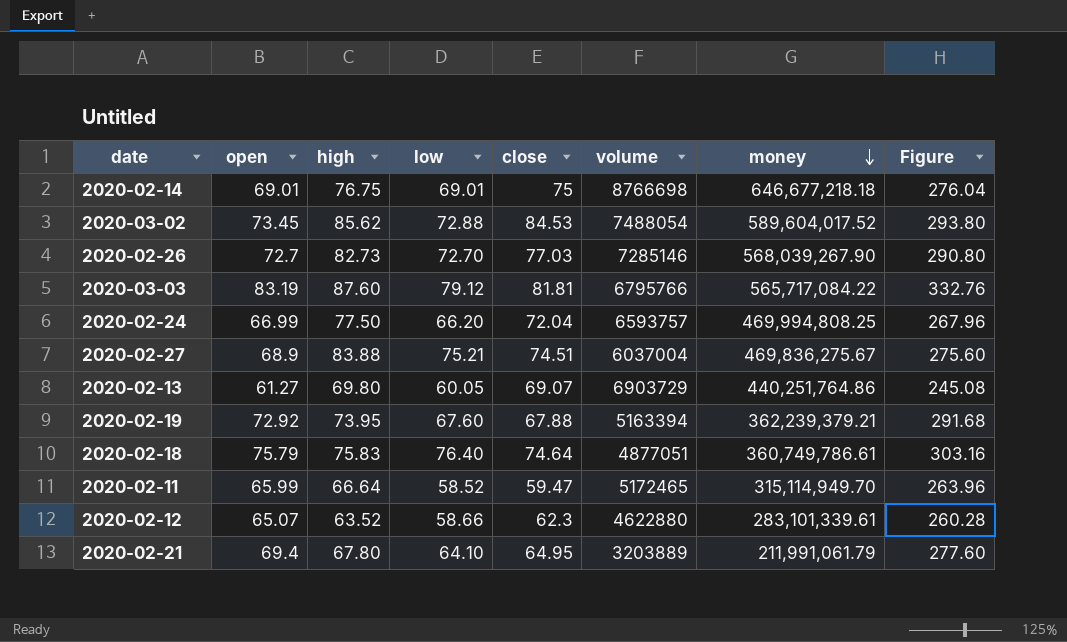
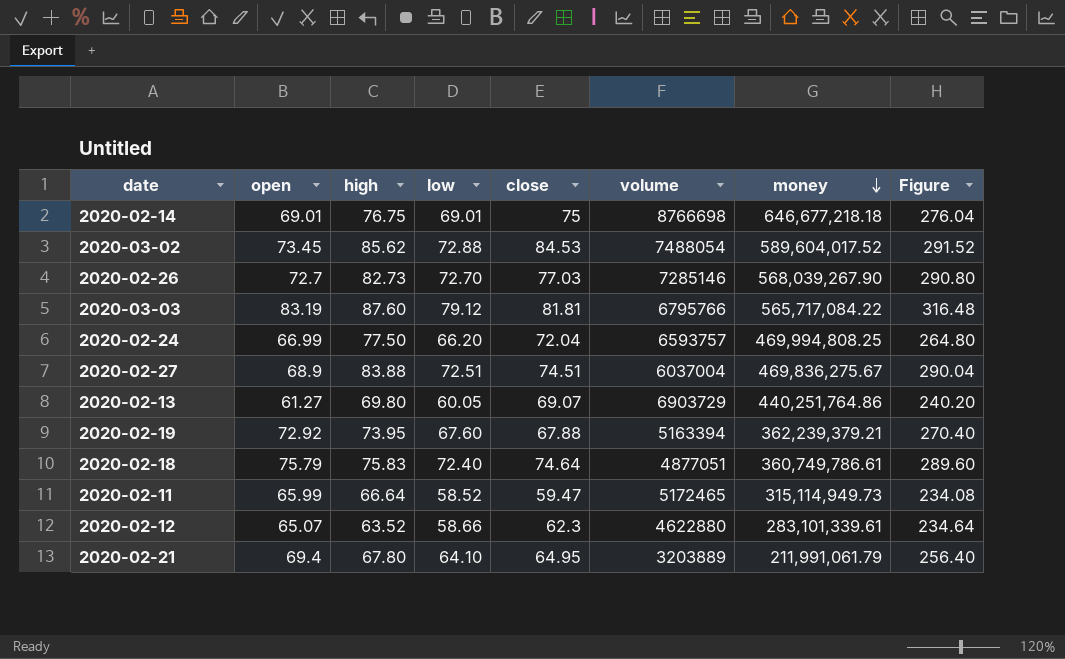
column Figure | formula: [open] * 4 -> [low] * 4
2020-02-27 | low: 75.21 -> 72.51
2020-02-18 | low: 76.40 -> 72.40
2020-02-11 | money: 315,114,949.70 -> 315,114,949.73

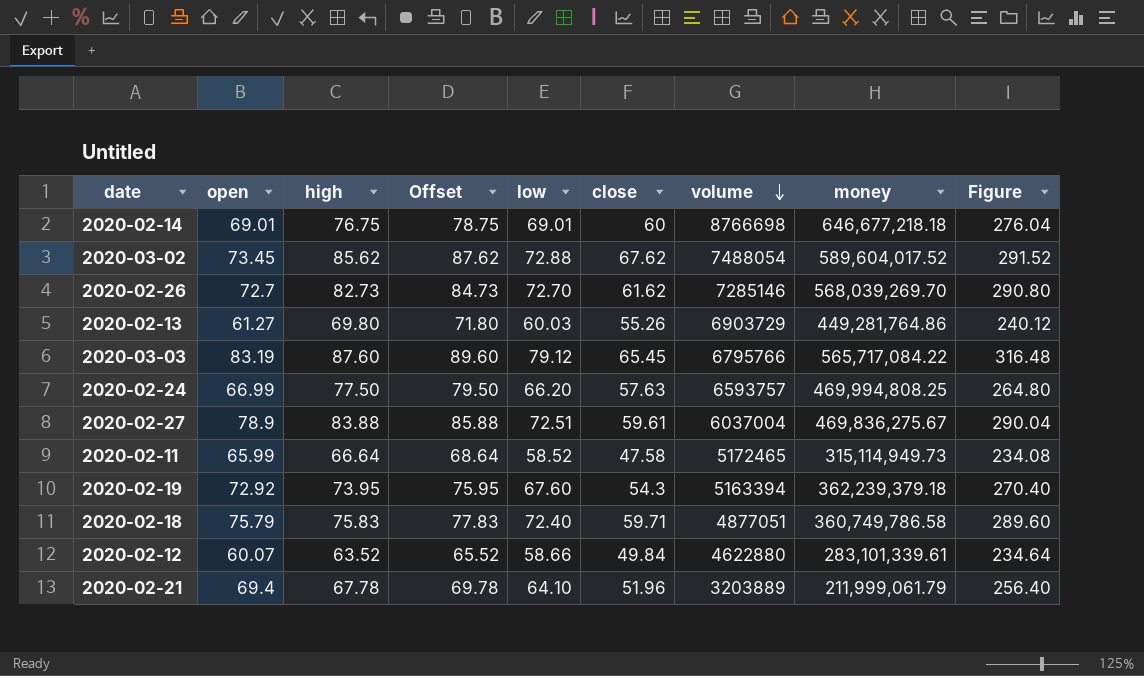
row order: money descending -> volume descending
column Offset | formula: none -> [high] + 2
2020-02-14 | close: 75 -> 60
2020-03-02 | close: 84.53 -> 67.62
2020-02-26 | close: 77.03 -> 61.62
2020-02-26 | money: 568,039,267.90 -> 568,039,269.70
2020-02-13 | low: 60.05 -> 60.03
2020-02-13 | close: 69.07 -> 55.26
2020-02-13 | money: 440,251,764.86 -> 449,281,764.86
2020-02-13 | Figure: 240.20 -> 240.12
2020-03-03 | close: 81.81 -> 65.45
2020-02-24 | close: 72.04 -> 57.63
2020-02-27 | open: 68.9 -> 78.9
2020-02-27 | close: 74.51 -> 59.61
2020-02-11 | close: 59.47 -> 47.58
2020-02-19 | close: 67.88 -> 54.3
2020-02-19 | money: 362,239,379.21 -> 362,239,379.18
2020-02-18 | close: 74.64 -> 59.71
2020-02-18 | money: 360,749,786.61 -> 360,749,786.58
2020-02-12 | open: 65.07 -> 60.07
2020-02-12 | close: 62.3 -> 49.84
2020-02-21 | high: 67.80 -> 67.78
2020-02-21 | close: 64.95 -> 51.96
2020-02-21 | money: 211,991,061.79 -> 211,999,061.79

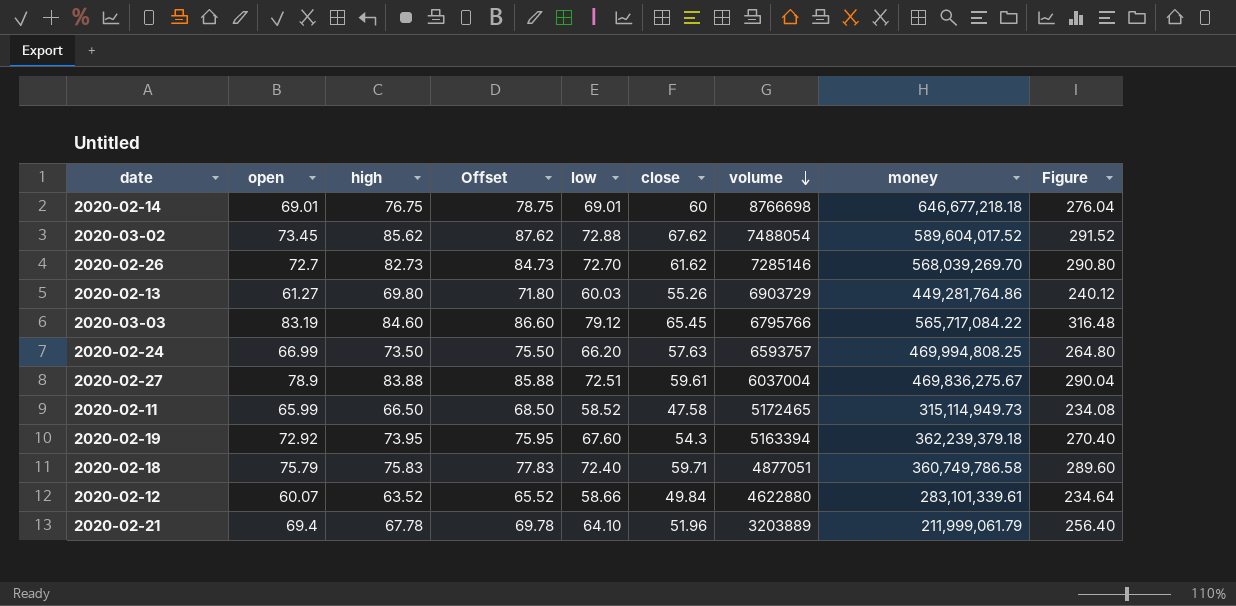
2020-03-03 | high: 87.60 -> 84.60
2020-03-03 | Offset: 89.60 -> 86.60
2020-02-24 | high: 77.50 -> 73.50
2020-02-24 | Offset: 79.50 -> 75.50
2020-02-11 | high: 66.64 -> 66.50
2020-02-11 | Offset: 68.64 -> 68.50

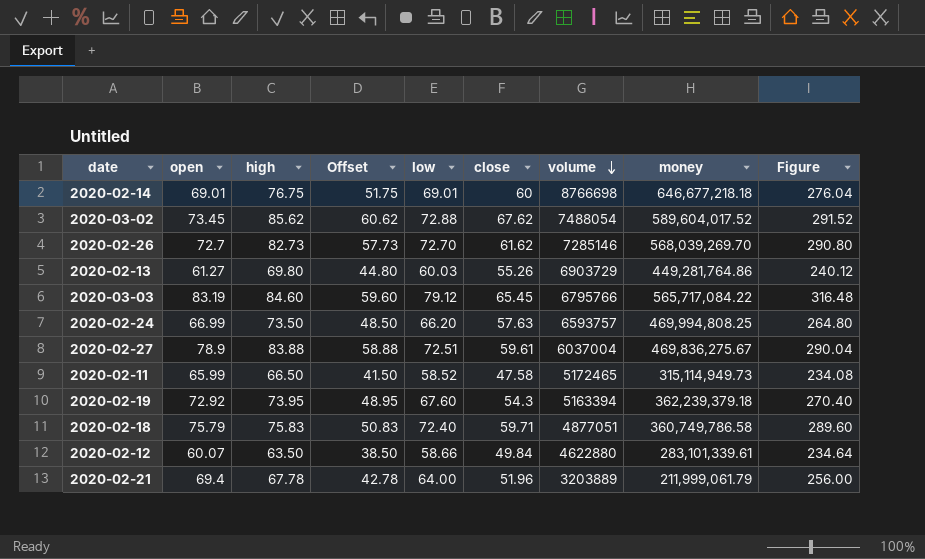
column Offset | formula: [high] + 2 -> [high] - 25
2020-02-12 | high: 63.52 -> 63.50
2020-02-21 | low: 64.10 -> 64.00
2020-02-21 | Figure: 256.40 -> 256.00

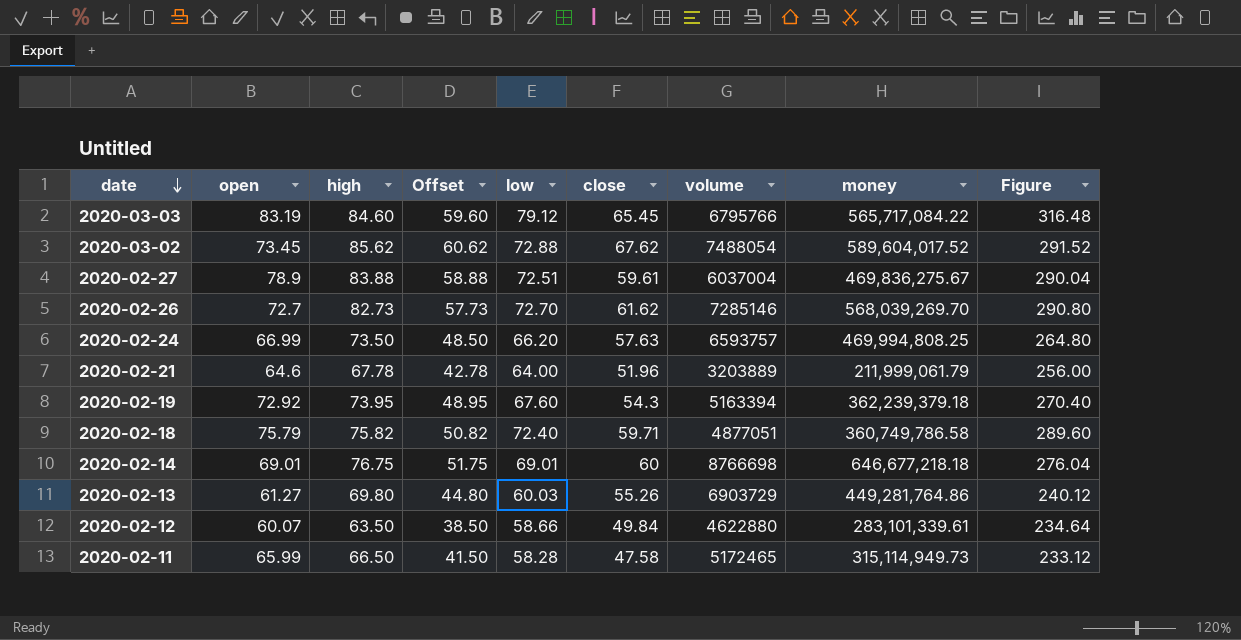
row order: volume descending -> date descending
2020-02-21 | open: 69.4 -> 64.6
2020-02-18 | high: 75.83 -> 75.82
2020-02-18 | Offset: 50.83 -> 50.82
2020-02-11 | low: 58.52 -> 58.28
2020-02-11 | Figure: 234.08 -> 233.12

